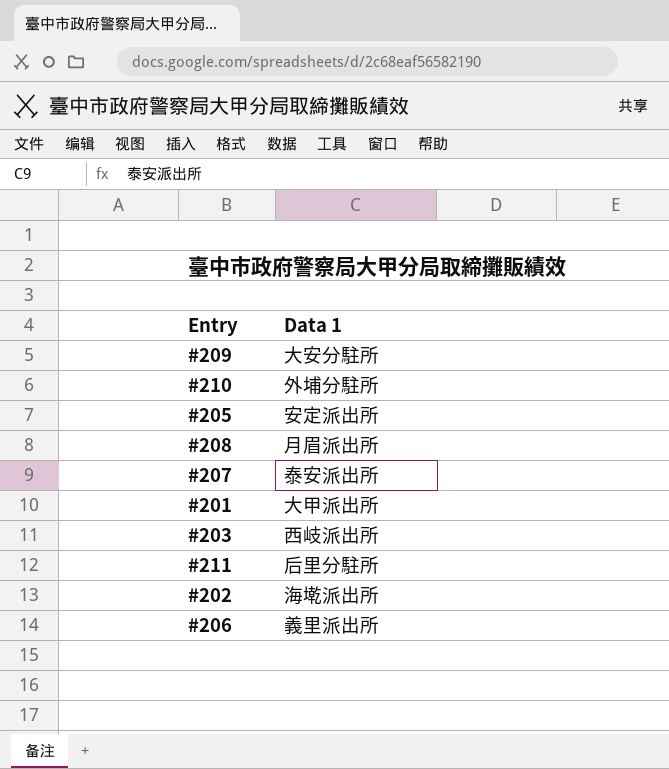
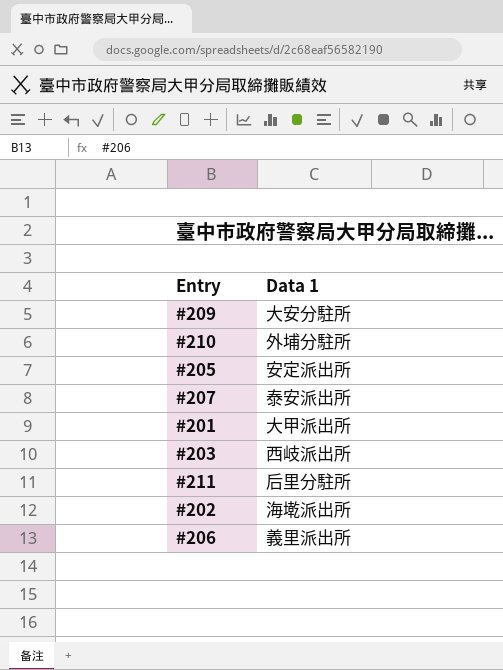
row #208: 月眉派出所 -> none

